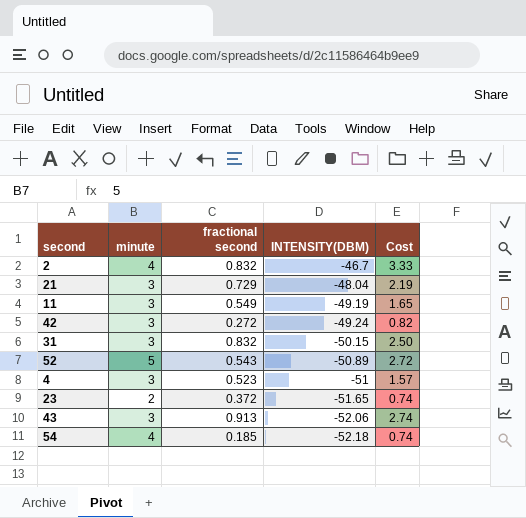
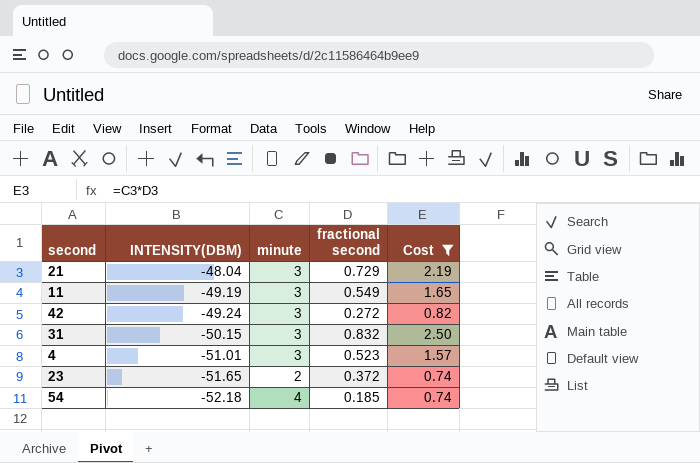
filter: none -> Cost <= 2.50
column INTENSITY(DBM) | position: 4 -> 2
4 | INTENSITY(DBM): -51 -> -51.01

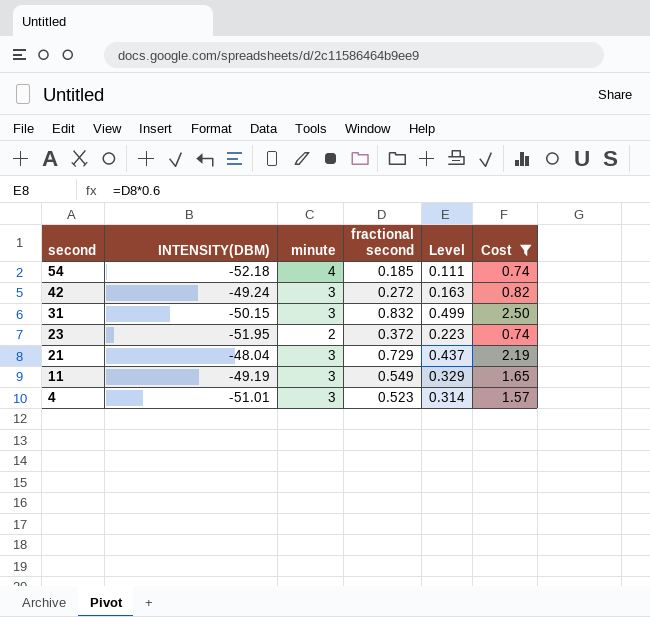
row order: INTENSITY(DBM) descending -> second descending
column Level | formula: none -> [fractional second] * 0.6
23 | INTENSITY(DBM): -51.65 -> -51.95

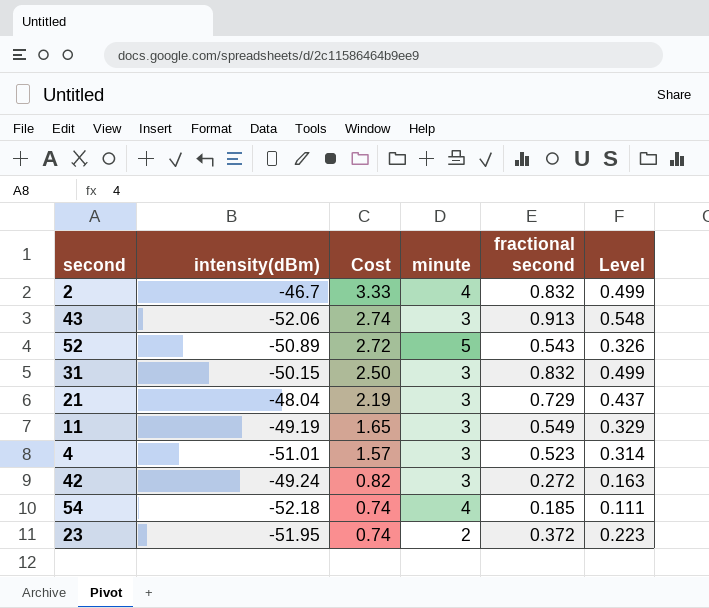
filter: Cost <= 2.50 -> none
row order: second descending -> Cost descending
column name: INTENSITY(DBM) -> intensity(dBm)
column Cost | position: 6 -> 3

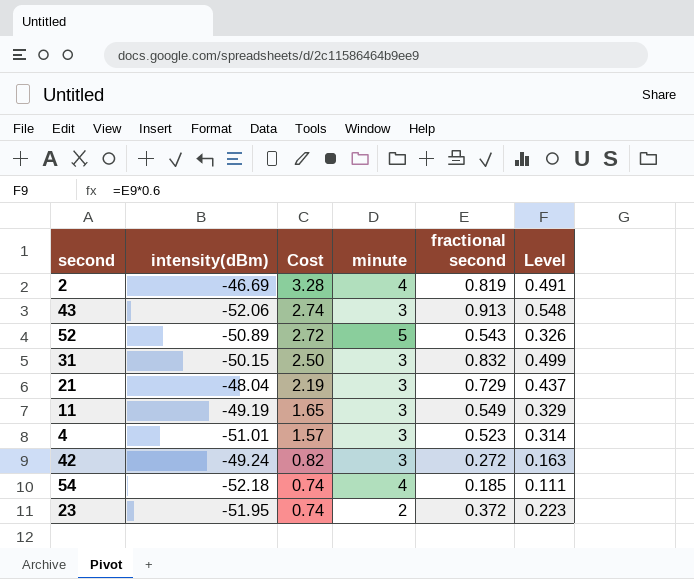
2 | intensity(dBm): -46.7 -> -46.69
2 | Cost: 3.33 -> 3.28
2 | fractional second: 0.832 -> 0.819
2 | Level: 0.499 -> 0.491

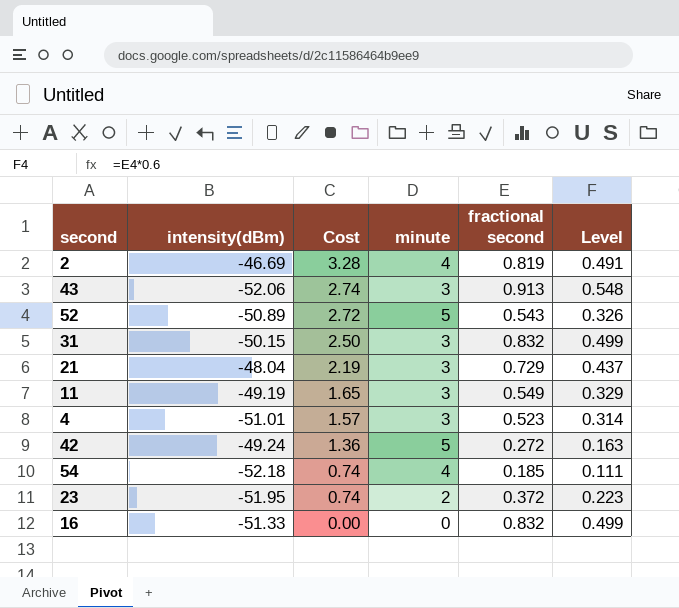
42 | Cost: 0.82 -> 1.36
42 | minute: 3 -> 5
row 16: none -> -51.33 | 0.00 | 0 | 0.832 | 0.499

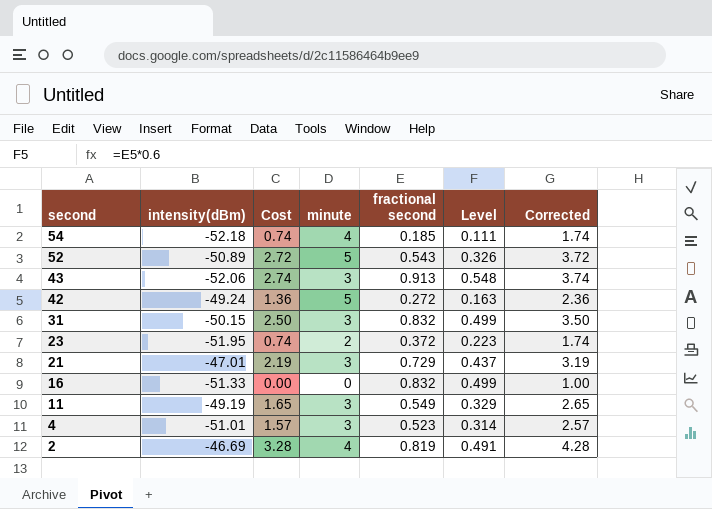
row order: Cost descending -> second descending
column Corrected | formula: none -> [Cost] + 1
21 | intensity(dBm): -48.04 -> -47.01

